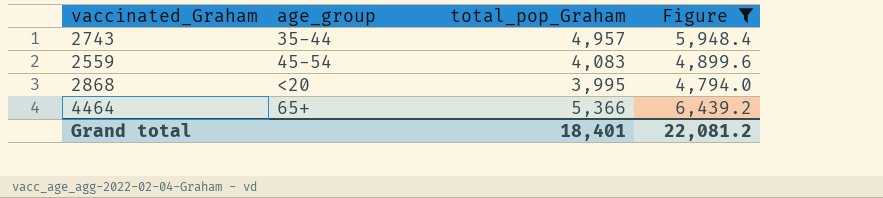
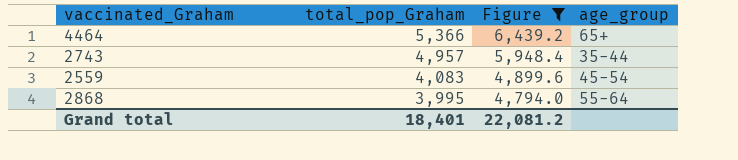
row order: none -> total_pop_Graham descending
column age_group | position: 2 -> 4
2868 | age_group: <20 -> 55-64

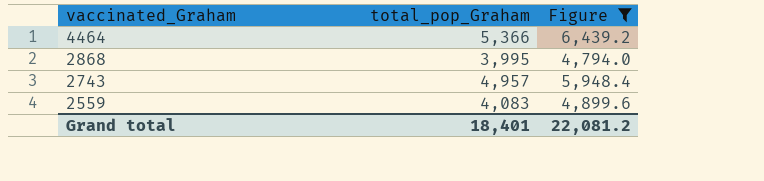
row order: total_pop_Graham descending -> vaccinated_Graham descending
column age_group | position: 4 -> none

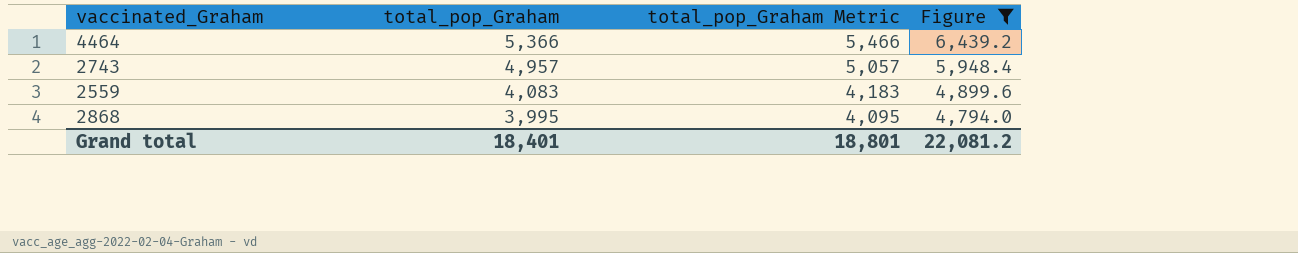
row order: vaccinated_Graham descending -> total_pop_Graham descending
column total_pop_Graham Metric | formula: none -> [total_pop_Graham] + 100

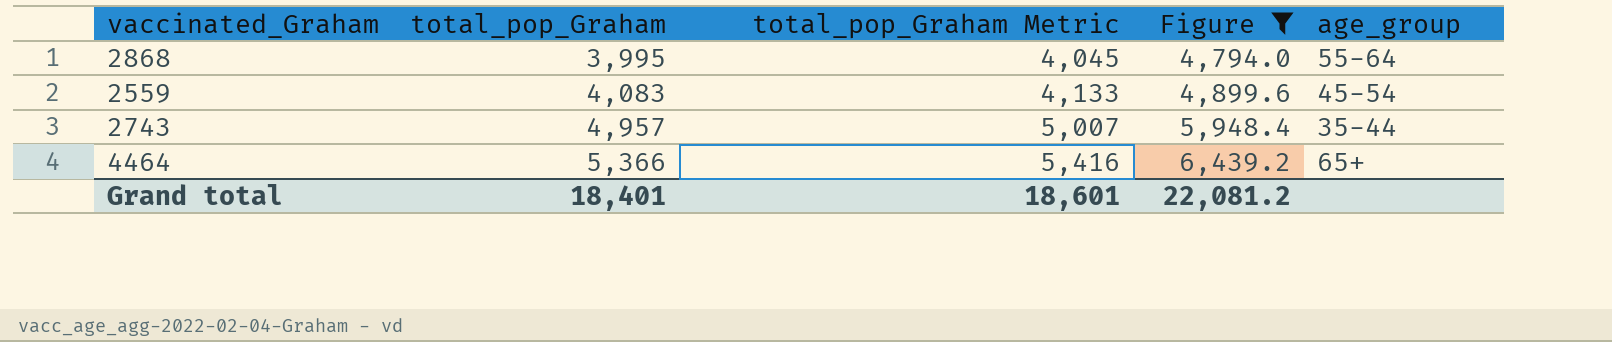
row order: total_pop_Graham descending -> total_pop_Graham ascending
column total_pop_Graham Metric | formula: [total_pop_Graham] + 100 -> [total_pop_Graham] + 50
column age_group | position: none -> 5
Grand total | total_pop_Graham Metric: 18,801 -> 18,601

